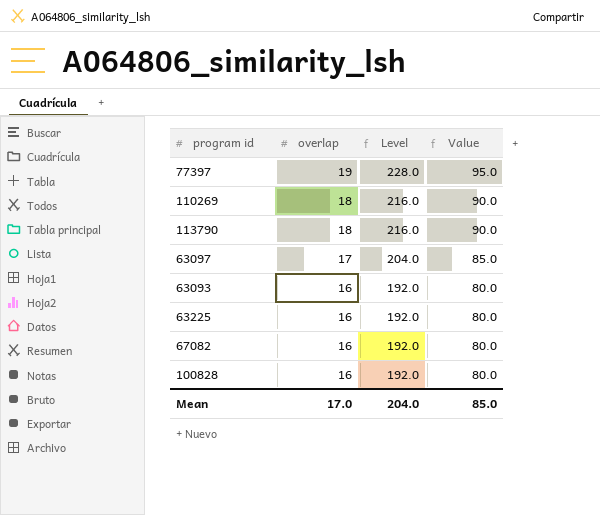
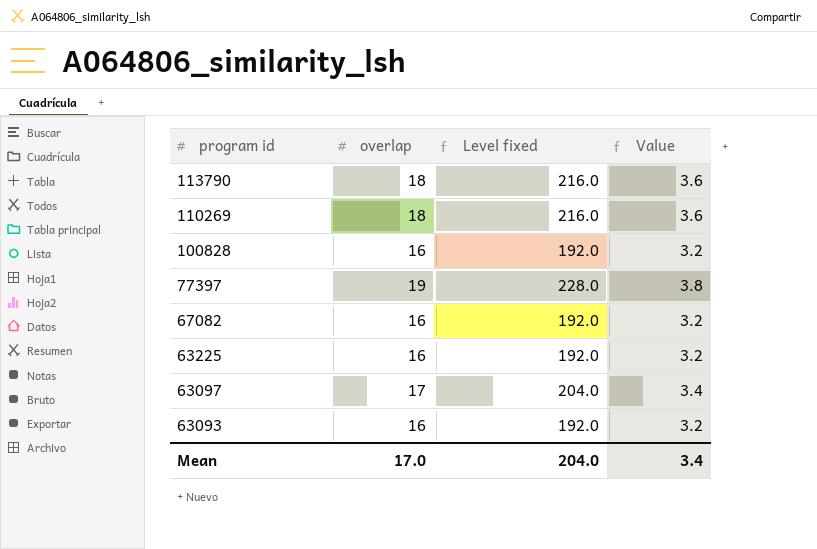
row order: overlap descending -> program id descending
column name: Level -> Level fixed
column Value | formula: [overlap] * 5 -> [overlap] * 0.2
Mean | Value: 85.0 -> 3.4

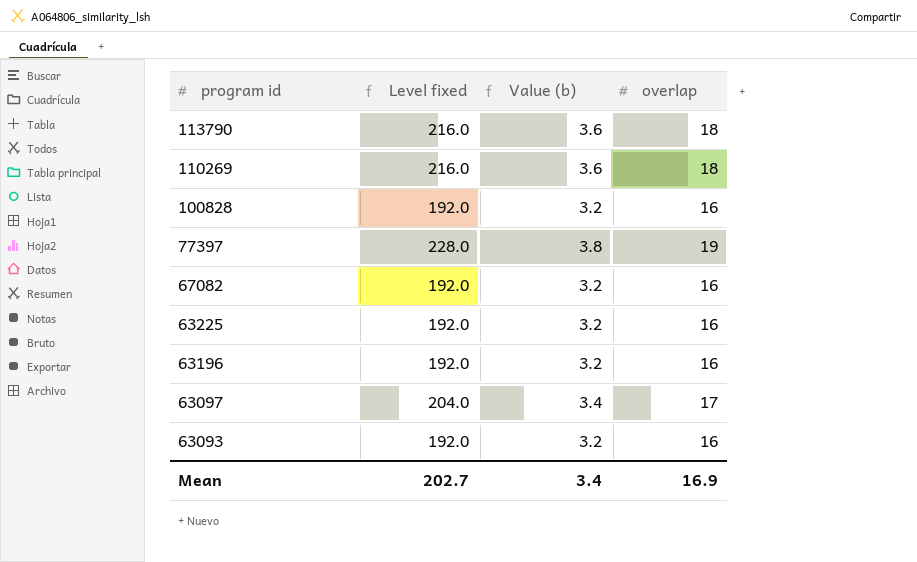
column name: Value -> Value (b)
column overlap | position: 2 -> 4
row 63196: none -> 192.0 | 3.2 | 16
Mean | Level fixed: 204.0 -> 202.7
Mean | overlap: 17.0 -> 16.9

